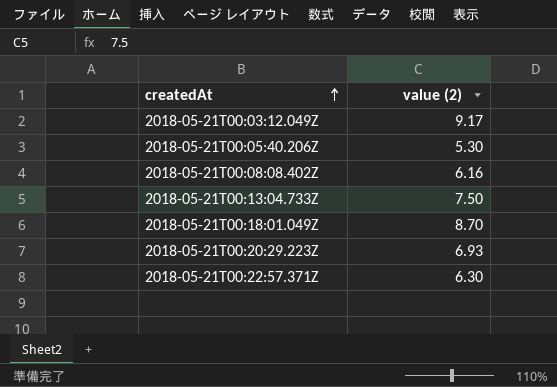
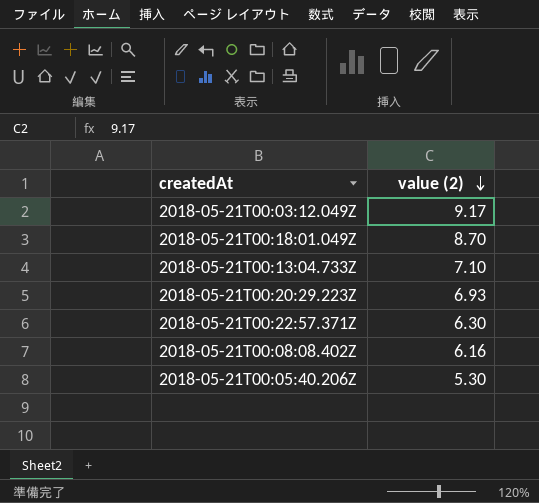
row order: createdAt ascending -> value (2) descending
2018-05-21T00:13:04.733Z | value (2): 7.50 -> 7.10

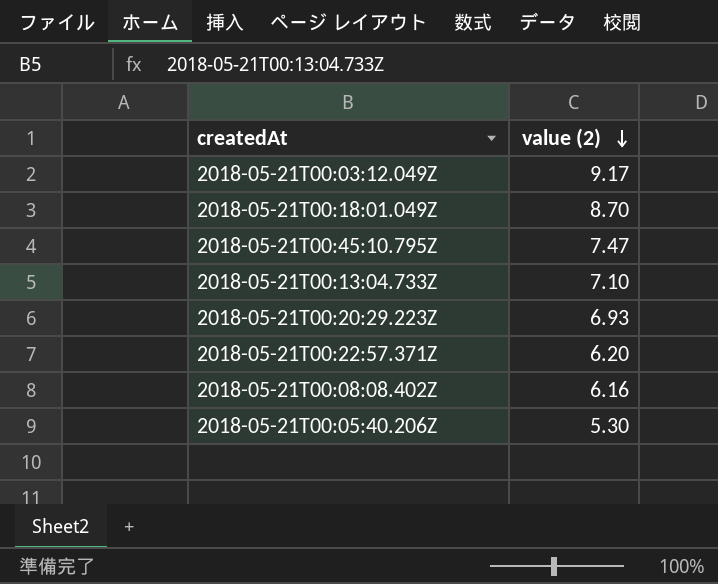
row 2018-05-21T00:45:10.795Z: none -> 7.47
2018-05-21T00:22:57.371Z | value (2): 6.30 -> 6.20

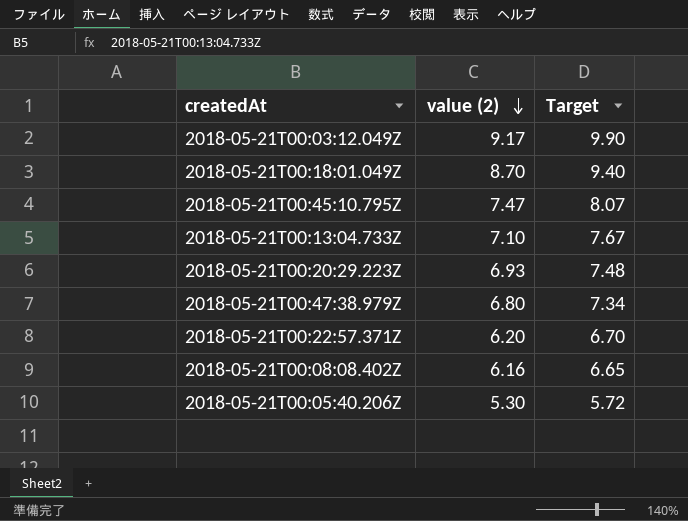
column Target | formula: none -> [value (2)] * 1.08
row 2018-05-21T00:47:38.979Z: none -> 6.80 | 7.34

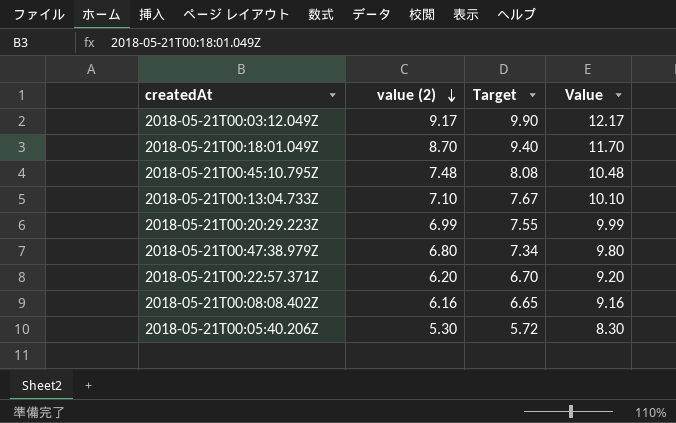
column Value | formula: none -> [value (2)] + 3
2018-05-21T00:45:10.795Z | value (2): 7.47 -> 7.48
2018-05-21T00:45:10.795Z | Target: 8.07 -> 8.08
2018-05-21T00:20:29.223Z | value (2): 6.93 -> 6.99
2018-05-21T00:20:29.223Z | Target: 7.48 -> 7.55

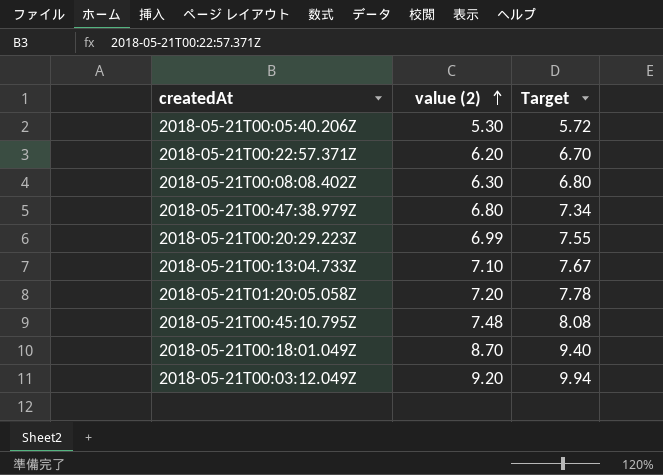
row order: value (2) descending -> value (2) ascending
column Value | formula: [value (2)] + 3 -> none
2018-05-21T00:08:08.402Z | value (2): 6.16 -> 6.30
2018-05-21T00:08:08.402Z | Target: 6.65 -> 6.80
row 2018-05-21T01:20:05.058Z: none -> 7.20 | 7.78
2018-05-21T00:03:12.049Z | value (2): 9.17 -> 9.20
2018-05-21T00:03:12.049Z | Target: 9.90 -> 9.94

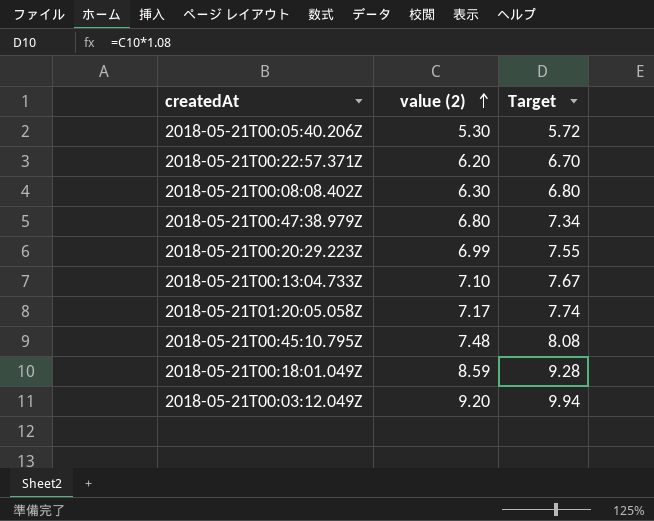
2018-05-21T01:20:05.058Z | value (2): 7.20 -> 7.17
2018-05-21T01:20:05.058Z | Target: 7.78 -> 7.74
2018-05-21T00:18:01.049Z | value (2): 8.70 -> 8.59
2018-05-21T00:18:01.049Z | Target: 9.40 -> 9.28

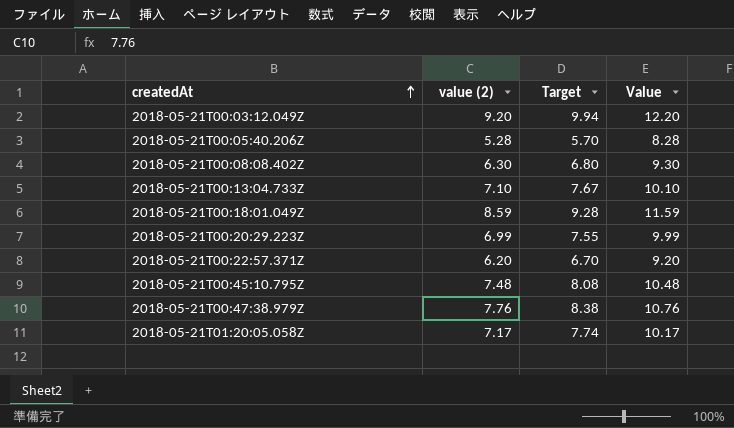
row order: value (2) ascending -> createdAt ascending
column Value | formula: none -> [value (2)] + 3
2018-05-21T00:05:40.206Z | value (2): 5.30 -> 5.28
2018-05-21T00:05:40.206Z | Target: 5.72 -> 5.70
2018-05-21T00:47:38.979Z | value (2): 6.80 -> 7.76
2018-05-21T00:47:38.979Z | Target: 7.34 -> 8.38

